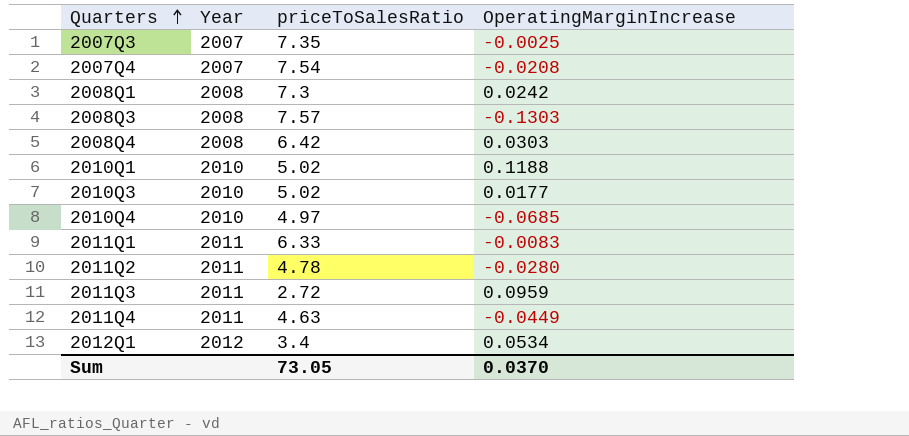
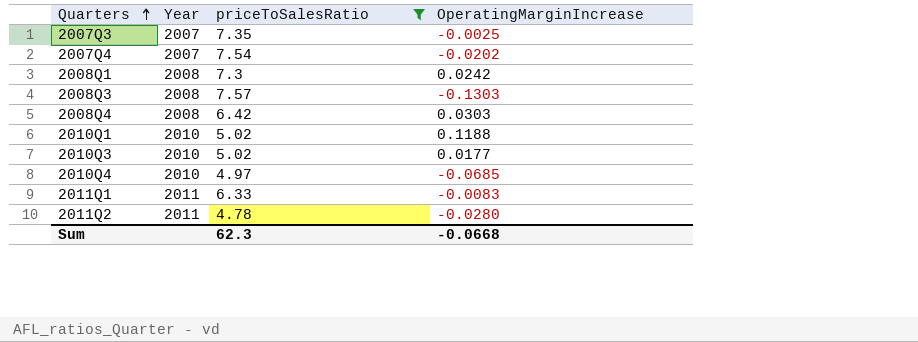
filter: none -> priceToSalesRatio >= 4.78
2007Q4 | OperatingMarginIncrease: -0.0208 -> -0.0202
Sum | priceToSalesRatio: 73.05 -> 62.3
Sum | OperatingMarginIncrease: 0.0370 -> -0.0668

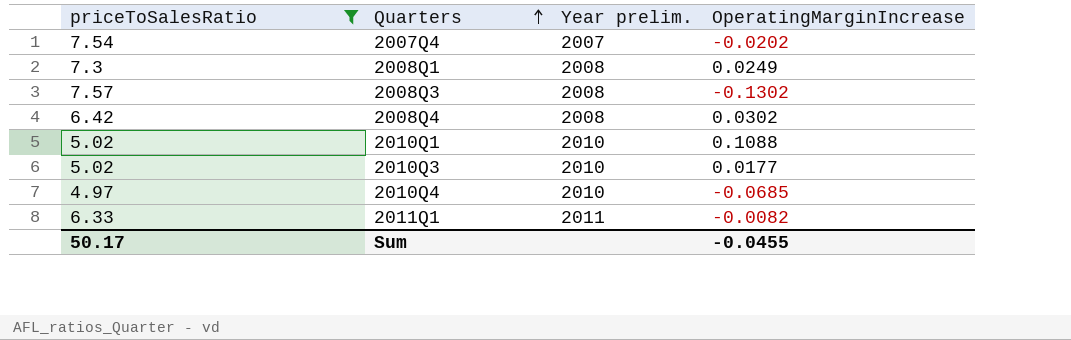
column priceToSalesRatio | position: 3 -> 1
column name: Year -> Year prelim.
row 2007Q3: 2007 | 7.35 | -0.0025 -> none
row 2011Q2: 2011 | 4.78 | -0.0280 -> none
2008Q1 | OperatingMarginIncrease: 0.0242 -> 0.0249
2008Q3 | OperatingMarginIncrease: -0.1303 -> -0.1302
2008Q4 | OperatingMarginIncrease: 0.0303 -> 0.0302
2010Q1 | OperatingMarginIncrease: 0.1188 -> 0.1088
2011Q1 | OperatingMarginIncrease: -0.0083 -> -0.0082
Sum | priceToSalesRatio: 62.3 -> 50.17
Sum | OperatingMarginIncrease: -0.0668 -> -0.0455

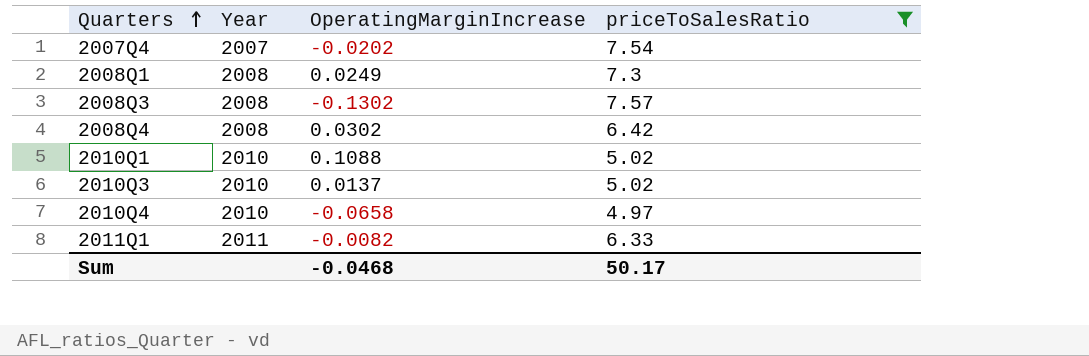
column name: Year prelim. -> Year
column priceToSalesRatio | position: 1 -> 4
2010Q3 | OperatingMarginIncrease: 0.0177 -> 0.0137
2010Q4 | OperatingMarginIncrease: -0.0685 -> -0.0658
Sum | OperatingMarginIncrease: -0.0455 -> -0.0468

